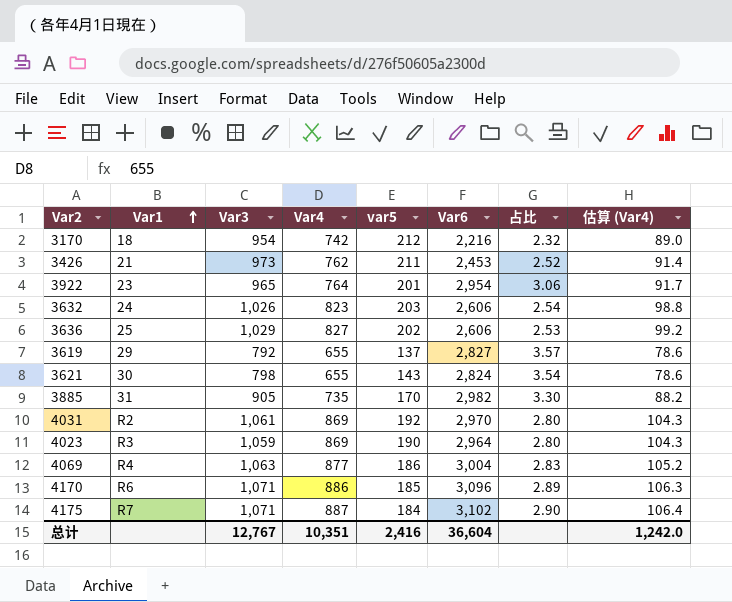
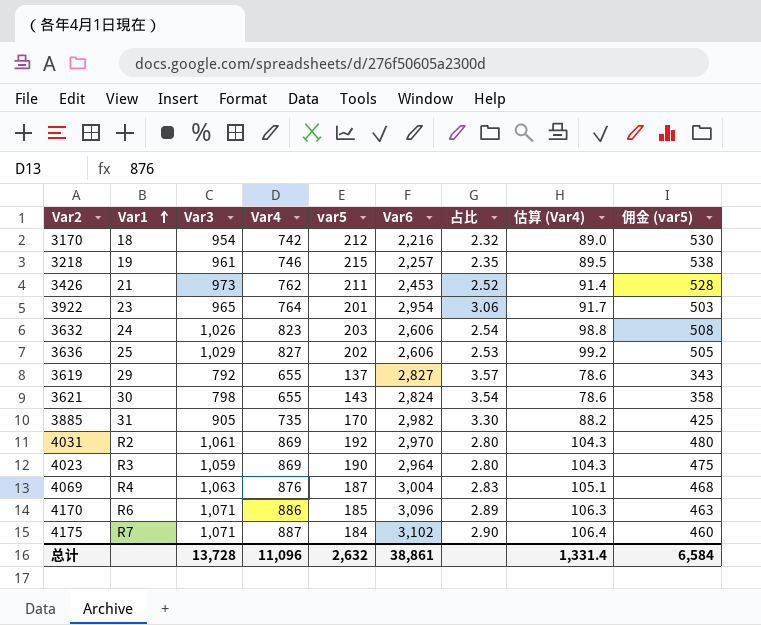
column 佣金 (var5) | formula: none -> [var5] * 2.5
row 3218: none -> 19 | 961 | 746 | 215 | 2,257 | 2.35 | 89.5 | 538
4069 | Var4: 877 -> 876
4069 | var5: 186 -> 187
4069 | 估算 (Var4): 105.2 -> 105.1
总计 | Var3: 12,767 -> 13,728
总计 | Var4: 10,351 -> 11,096
总计 | var5: 2,416 -> 2,632
总计 | Var6: 36,604 -> 38,861
总计 | 估算 (Var4): 1,242.0 -> 1,331.4

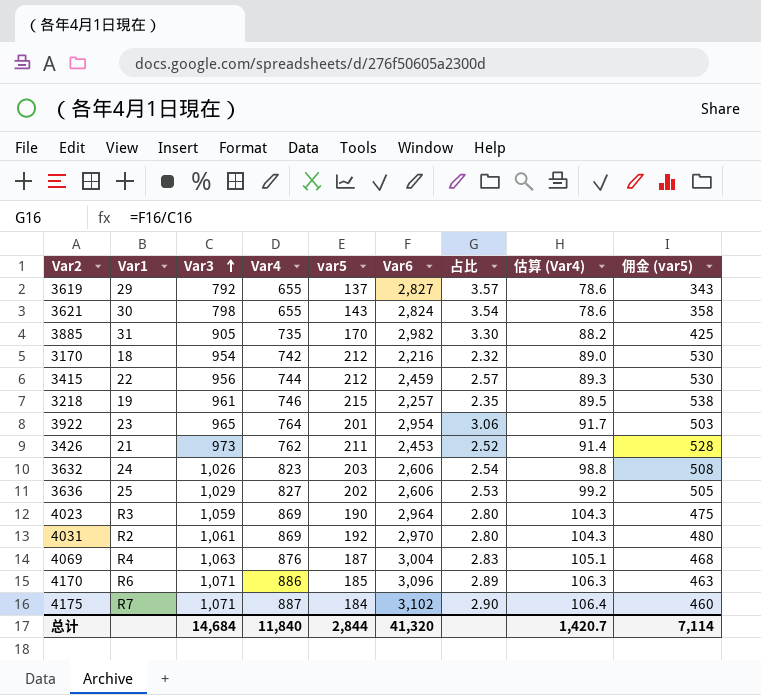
row order: Var1 ascending -> Var3 ascending
row 3415: none -> 22 | 956 | 744 | 212 | 2,459 | 2.57 | 89.3 | 530
总计 | Var3: 13,728 -> 14,684
总计 | Var4: 11,096 -> 11,840
总计 | var5: 2,632 -> 2,844
总计 | Var6: 38,861 -> 41,320
总计 | 估算 (Var4): 1,331.4 -> 1,420.7
总计 | 佣金 (var5): 6,584 -> 7,114

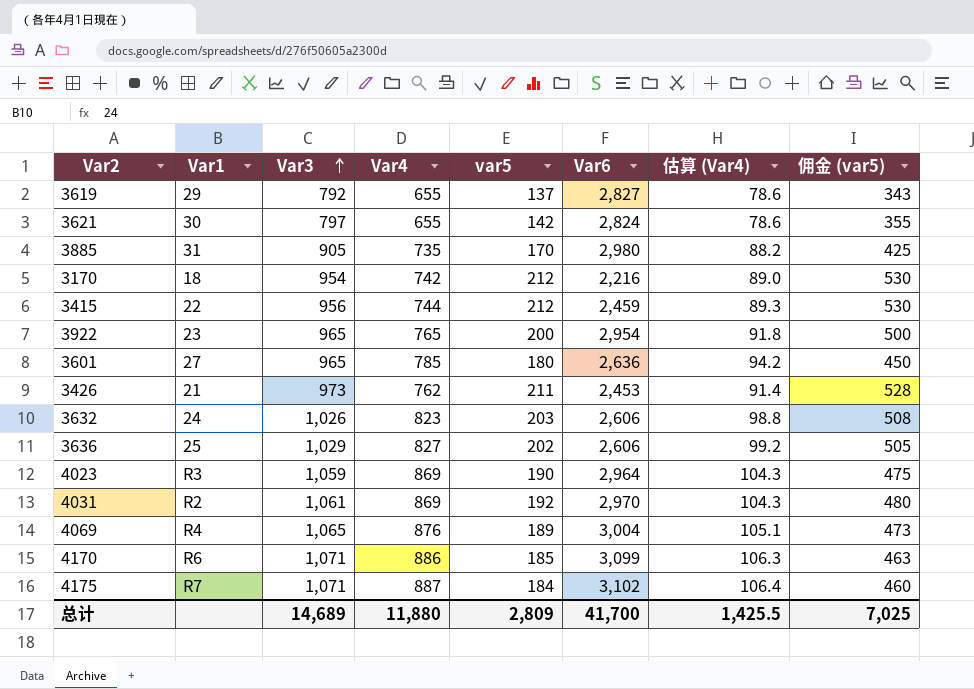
column 占比 | formula: [Var6] / [Var3] -> none
row 3218: 19 | 961 | 746 | 215 | 2,257 | 2.35 | 89.5 | 538 -> none
3621 | Var3: 798 -> 797
3621 | var5: 143 -> 142
3621 | 佣金 (var5): 358 -> 355
3885 | Var6: 2,982 -> 2,980
3922 | Var4: 764 -> 765
3922 | var5: 201 -> 200
3922 | 估算 (Var4): 91.7 -> 91.8
3922 | 佣金 (var5): 503 -> 500
row 3601: none -> 27 | 965 | 785 | 180 | 2,636 | 94.2 | 450
4069 | Var3: 1,063 -> 1,065
4069 | var5: 187 -> 189
4069 | 佣金 (var5): 468 -> 473
4170 | Var6: 3,096 -> 3,099
总计 | Var3: 14,684 -> 14,689
总计 | Var4: 11,840 -> 11,880
总计 | var5: 2,844 -> 2,809
总计 | Var6: 41,320 -> 41,700
总计 | 估算 (Var4): 1,420.7 -> 1,425.5
总计 | 佣金 (var5): 7,114 -> 7,025

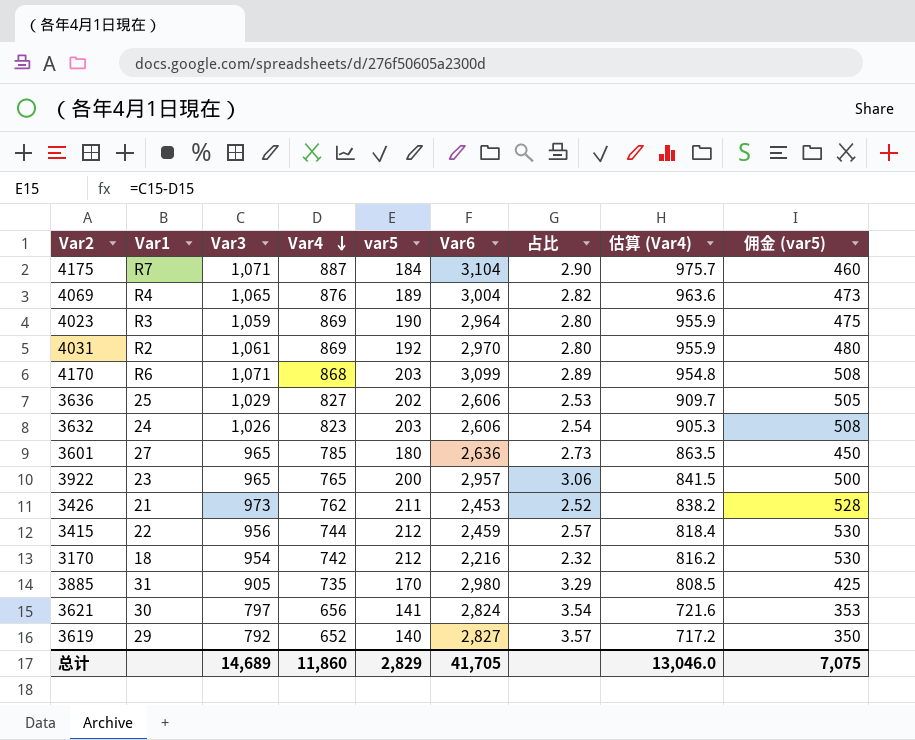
row order: Var3 ascending -> Var4 descending
column 占比 | formula: none -> [Var6] / [Var3]
column 估算 (Var4) | formula: [Var4] * 0.12 -> [Var4] * 1.1
4175 | Var6: 3,102 -> 3,104
4170 | Var4: 886 -> 868
4170 | var5: 185 -> 203
4170 | 佣金 (var5): 463 -> 508
3922 | Var6: 2,954 -> 2,957
3621 | Var4: 655 -> 656
3621 | var5: 142 -> 141
3621 | 佣金 (var5): 355 -> 353
3619 | Var4: 655 -> 652
3619 | var5: 137 -> 140
3619 | 佣金 (var5): 343 -> 350
总计 | Var4: 11,880 -> 11,860
总计 | var5: 2,809 -> 2,829
总计 | Var6: 41,700 -> 41,705
总计 | 估算 (Var4): 1,425.5 -> 13,046.0
总计 | 佣金 (var5): 7,025 -> 7,075

